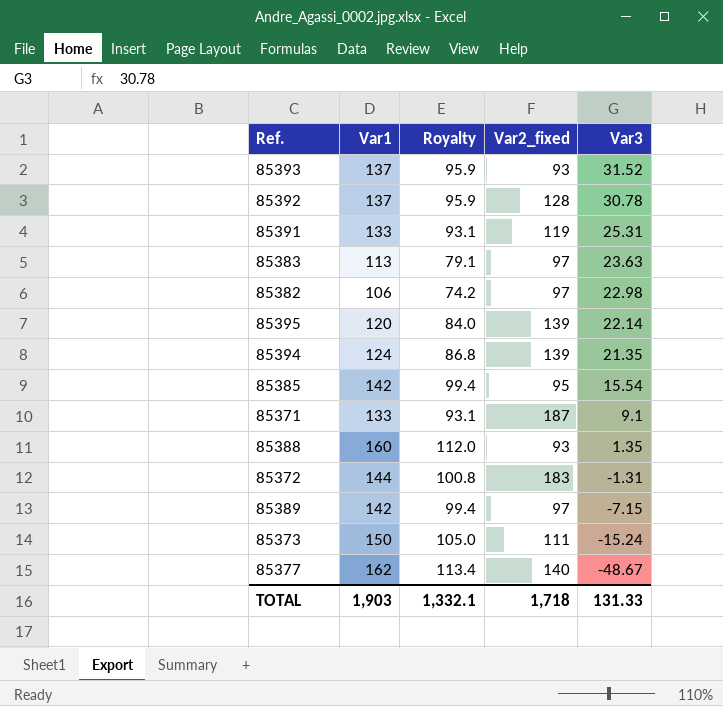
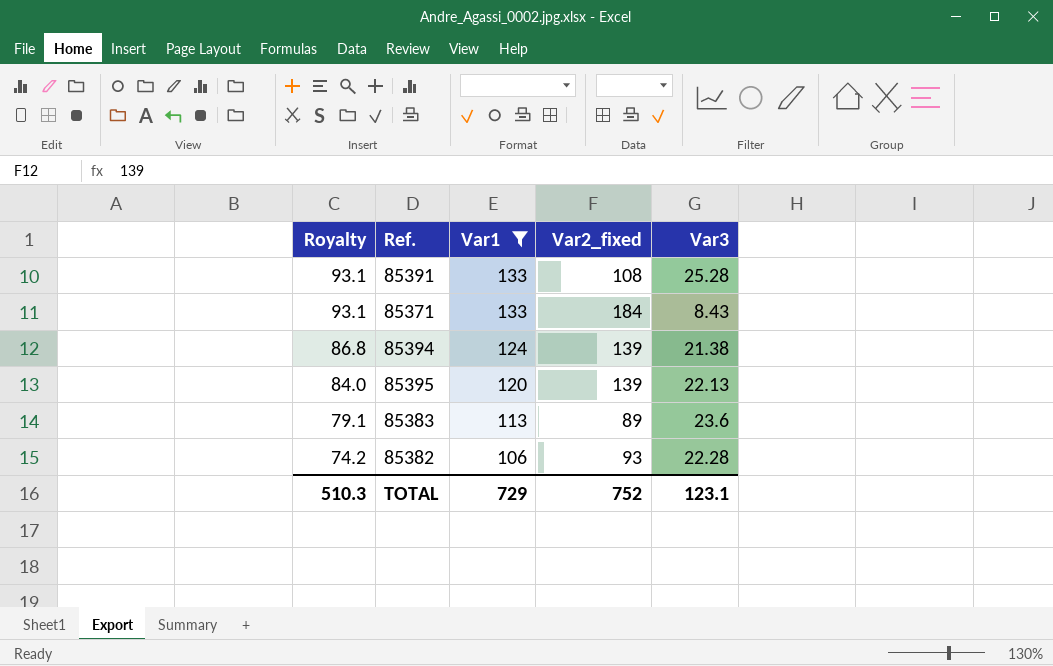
filter: none -> Var1 <= 133
row order: Var3 descending -> Royalty descending
column Royalty | position: 3 -> 1
85391 | Var2_fixed: 119 -> 108
85391 | Var3: 25.31 -> 25.28
85371 | Var2_fixed: 187 -> 184
85371 | Var3: 9.1 -> 8.43
85394 | Var3: 21.35 -> 21.38
85395 | Var3: 22.14 -> 22.13
85383 | Var2_fixed: 97 -> 89
85383 | Var3: 23.63 -> 23.6
85382 | Var2_fixed: 97 -> 93
85382 | Var3: 22.98 -> 22.28
TOTAL | Royalty: 1,332.1 -> 510.3
TOTAL | Var1: 1,903 -> 729
TOTAL | Var2_fixed: 1,718 -> 752
TOTAL | Var3: 131.33 -> 123.1

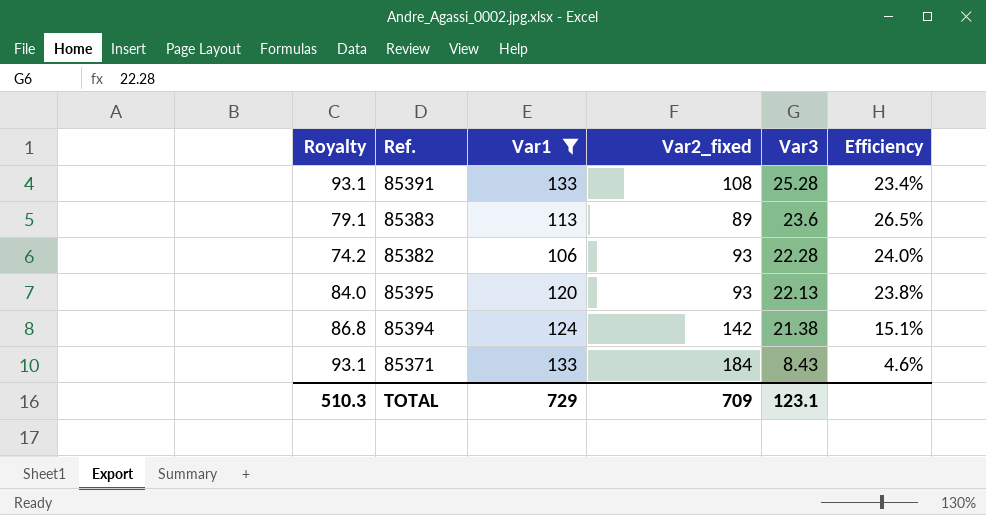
row order: Royalty descending -> Var3 descending
column Efficiency | formula: none -> [Var3] / [Var2_fixed]
85395 | Var2_fixed: 139 -> 93
85394 | Var2_fixed: 139 -> 142
TOTAL | Var2_fixed: 752 -> 709

